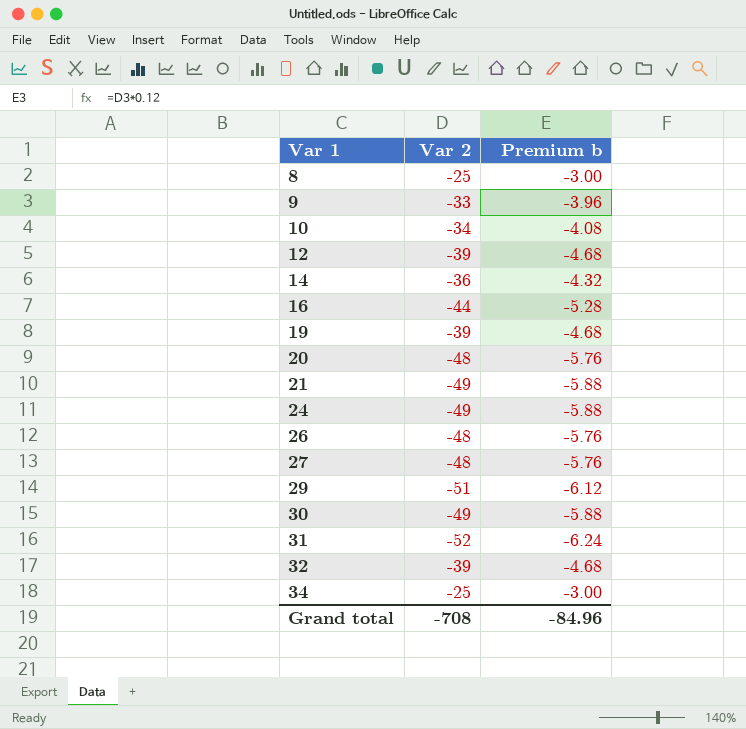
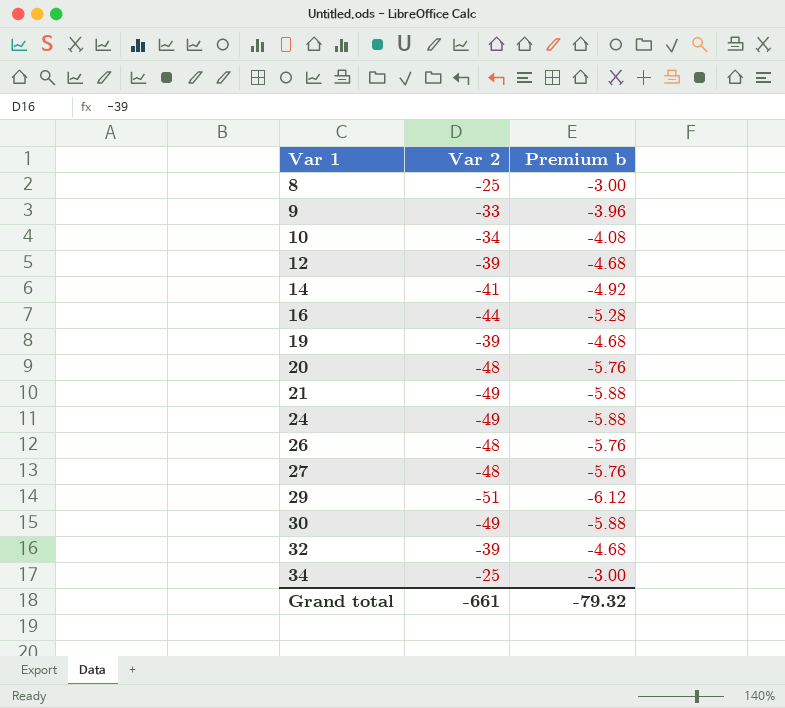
row 31: -52 | -6.24 -> none
14 | Var 2: -36 -> -41
14 | Premium b: -4.32 -> -4.92
Grand total | Var 2: -708 -> -661
Grand total | Premium b: -84.96 -> -79.32

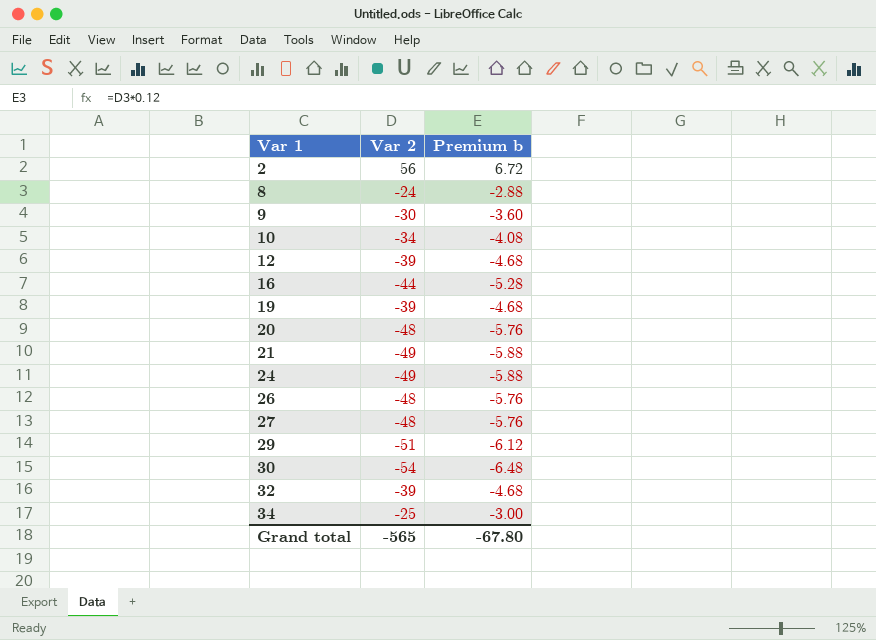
row 14: -41 | -4.92 -> none
row 2: none -> 56 | 6.72
8 | Var 2: -25 -> -24
8 | Premium b: -3.00 -> -2.88
9 | Var 2: -33 -> -30
9 | Premium b: -3.96 -> -3.60
30 | Var 2: -49 -> -54
30 | Premium b: -5.88 -> -6.48
Grand total | Var 2: -661 -> -565
Grand total | Premium b: -79.32 -> -67.80

